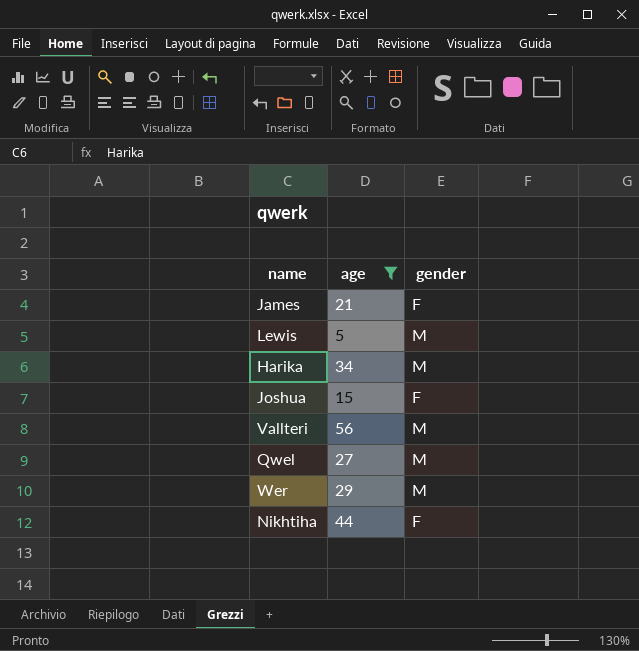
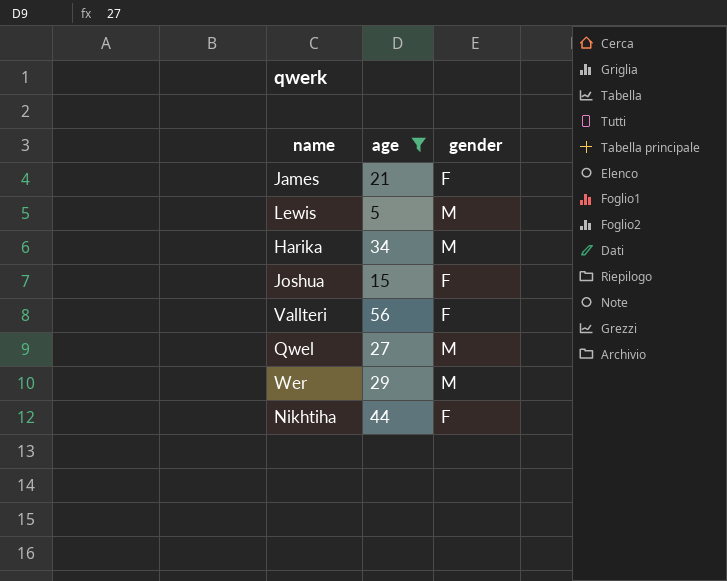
Vallteri | gender: M -> F

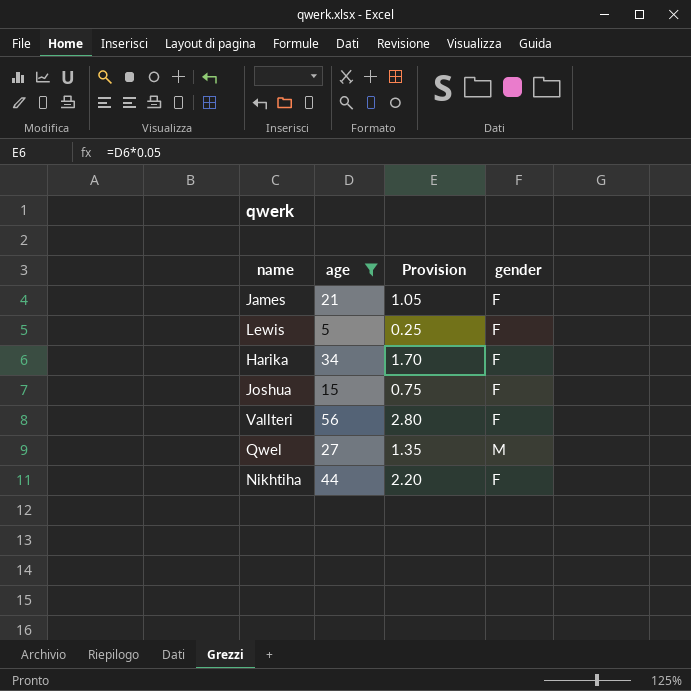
column Provision | formula: none -> [age] * 0.05
row Wer: 29 | M -> none
Lewis | gender: M -> F
Harika | gender: M -> F

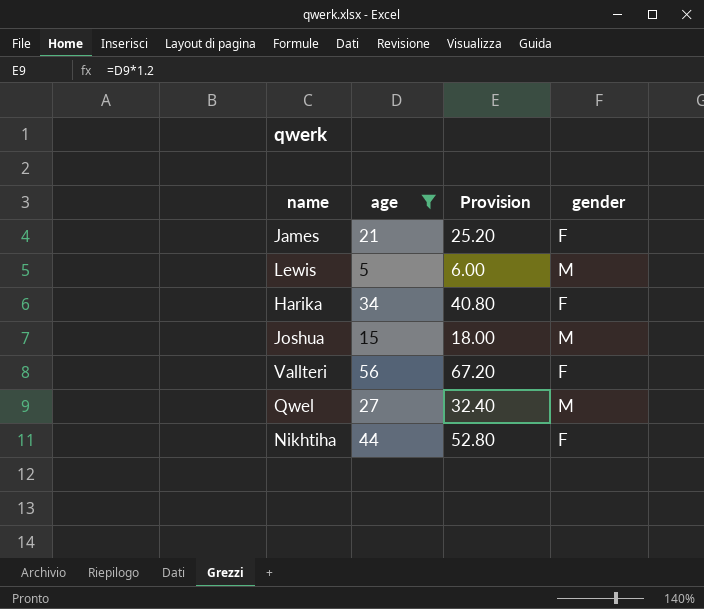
column Provision | formula: [age] * 0.05 -> [age] * 1.2
Lewis | gender: F -> M
Joshua | gender: F -> M

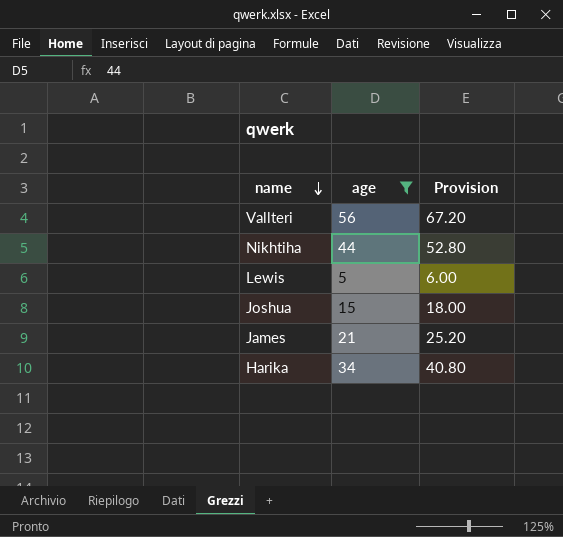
row order: none -> name descending
column gender | position: 4 -> none
row Qwel: 27 | 32.40 | M -> none

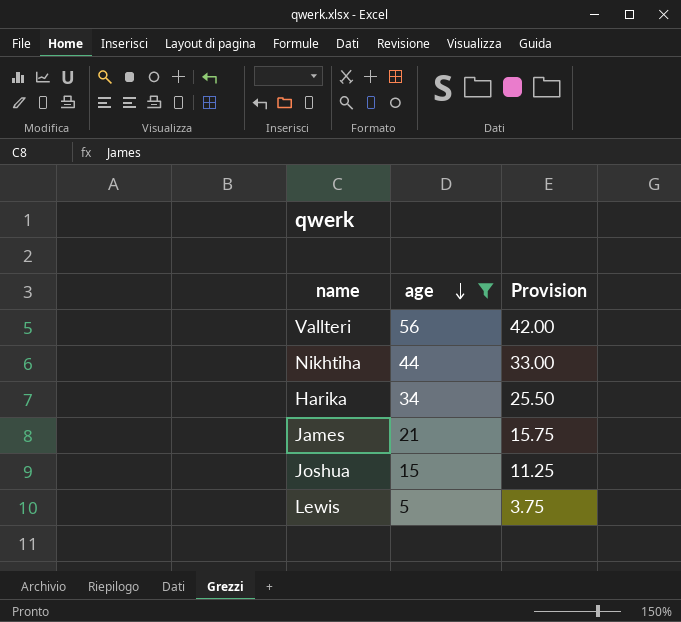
row order: name descending -> age descending
column Provision | formula: [age] * 1.2 -> [age] * 0.75

